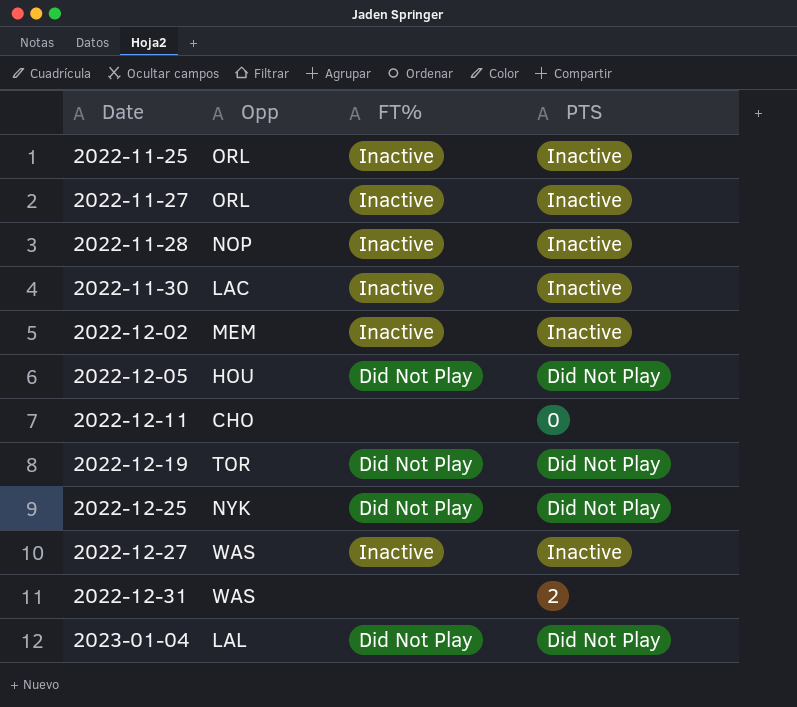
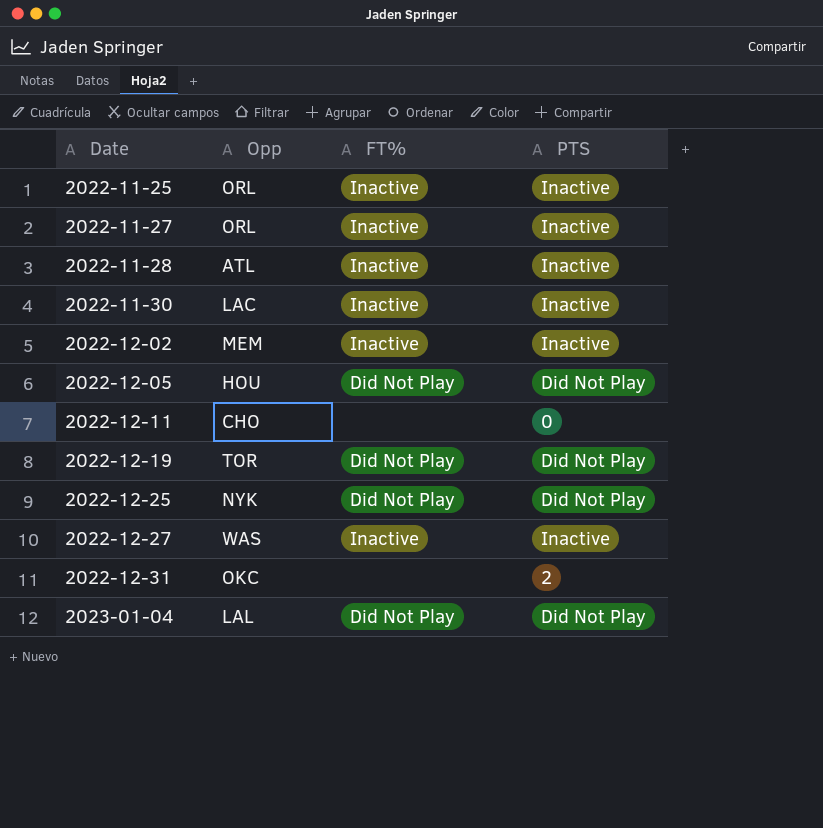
2022-11-28 | Opp: NOP -> ATL
2022-12-31 | Opp: WAS -> OKC

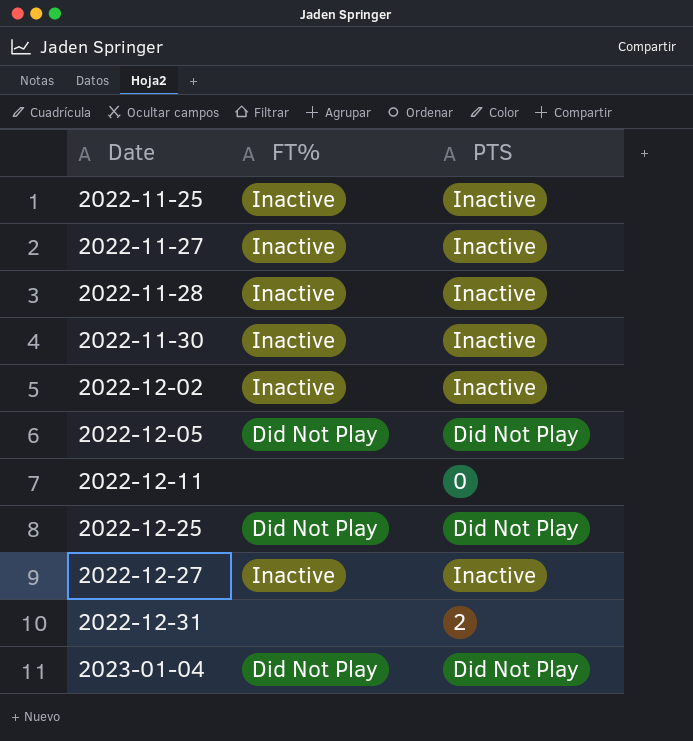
column Opp | position: 2 -> none
row 2022-12-19: TOR | Did Not Play | Did Not Play -> none

